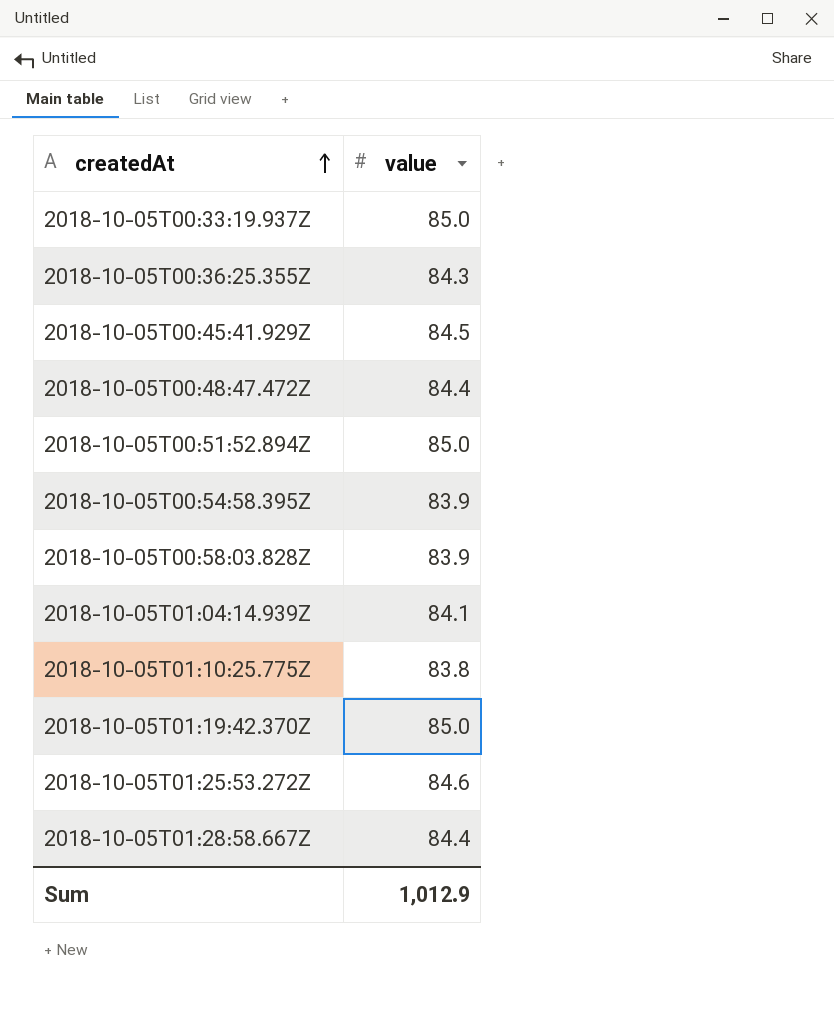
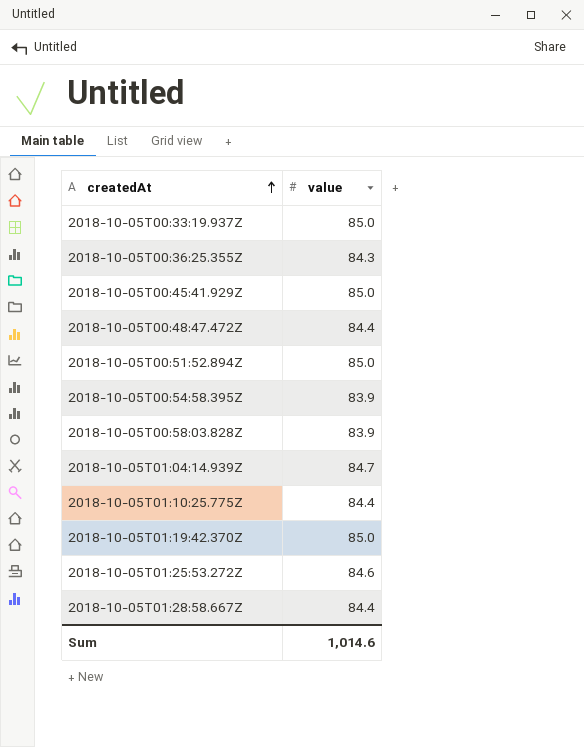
2018-10-05T00:45:41.929Z | value: 84.5 -> 85.0
2018-10-05T01:04:14.939Z | value: 84.1 -> 84.7
2018-10-05T01:10:25.775Z | value: 83.8 -> 84.4
Sum | value: 1,012.9 -> 1,014.6

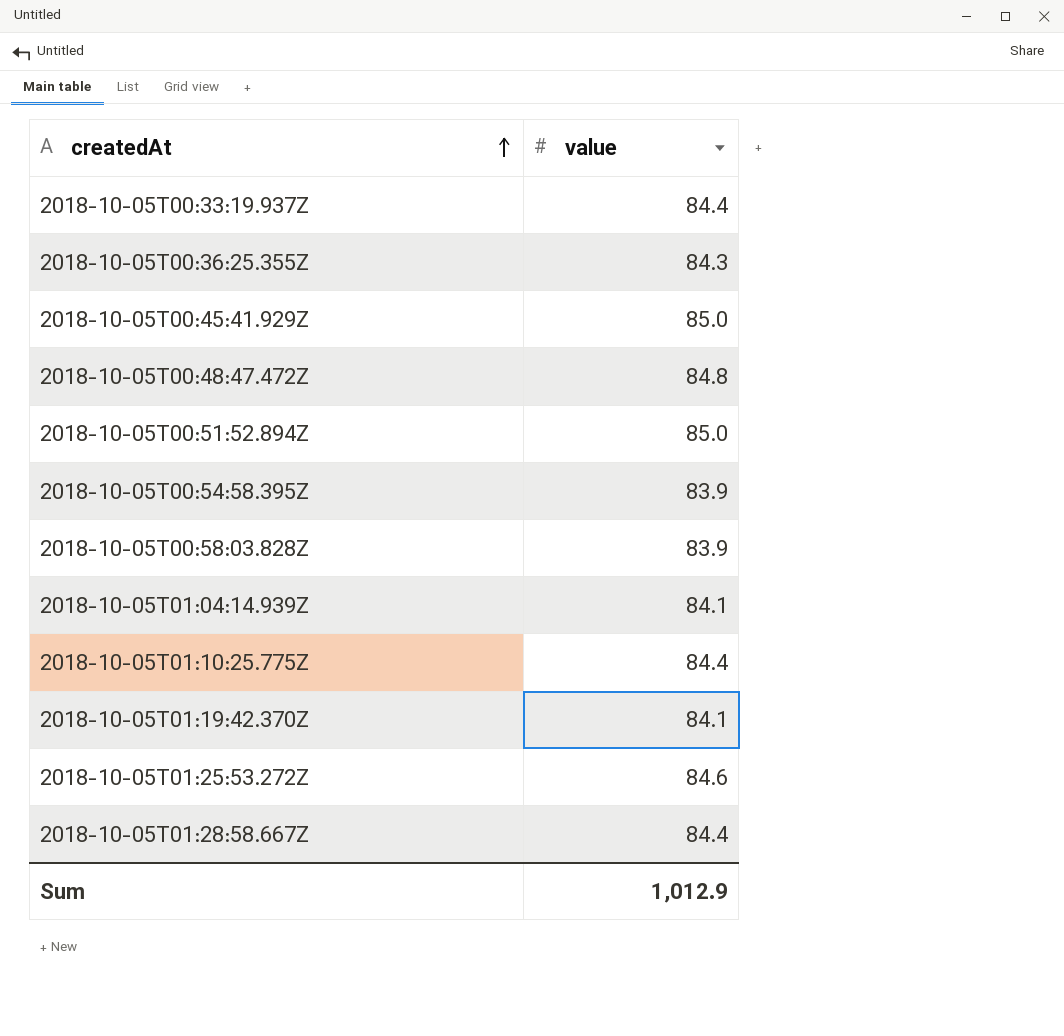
2018-10-05T00:33:19.937Z | value: 85.0 -> 84.4
2018-10-05T00:48:47.472Z | value: 84.4 -> 84.8
2018-10-05T01:04:14.939Z | value: 84.7 -> 84.1
2018-10-05T01:19:42.370Z | value: 85.0 -> 84.1
Sum | value: 1,014.6 -> 1,012.9

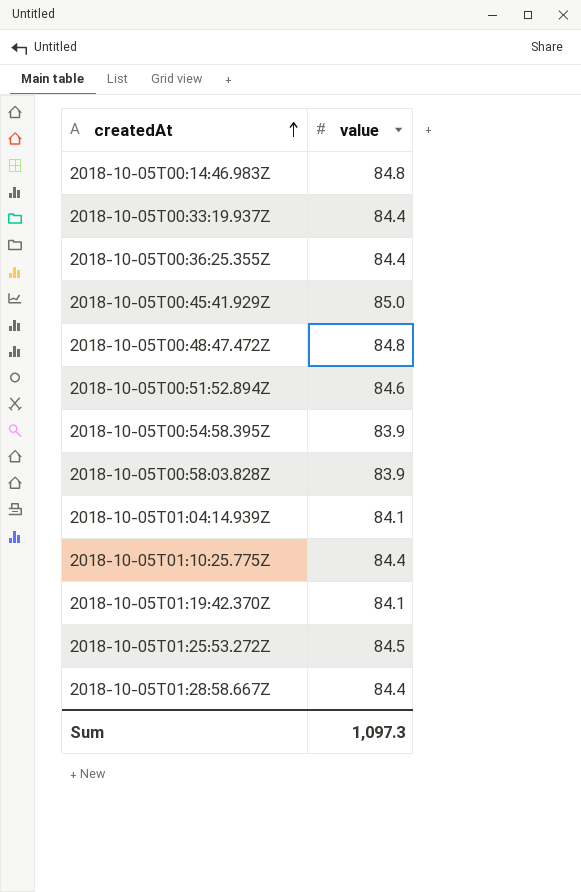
row 2018-10-05T00:14:46.983Z: none -> 84.8
2018-10-05T00:36:25.355Z | value: 84.3 -> 84.4
2018-10-05T00:51:52.894Z | value: 85.0 -> 84.6
2018-10-05T01:25:53.272Z | value: 84.6 -> 84.5
Sum | value: 1,012.9 -> 1,097.3

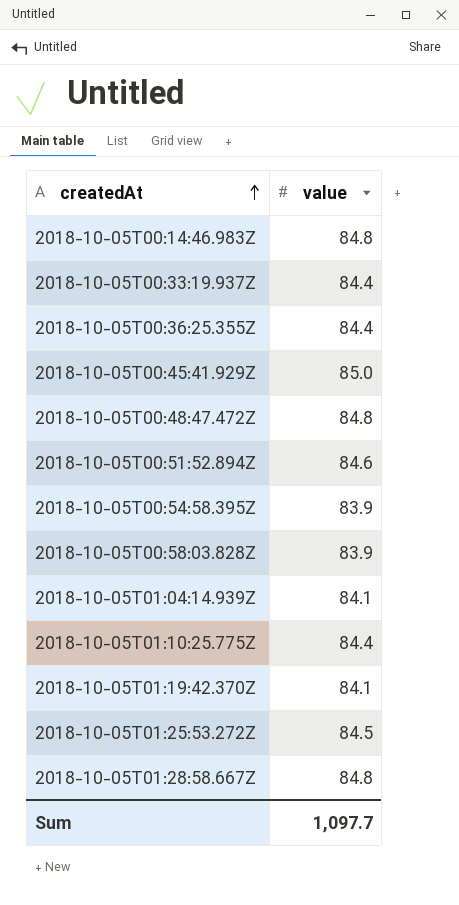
2018-10-05T01:28:58.667Z | value: 84.4 -> 84.8
Sum | value: 1,097.3 -> 1,097.7

